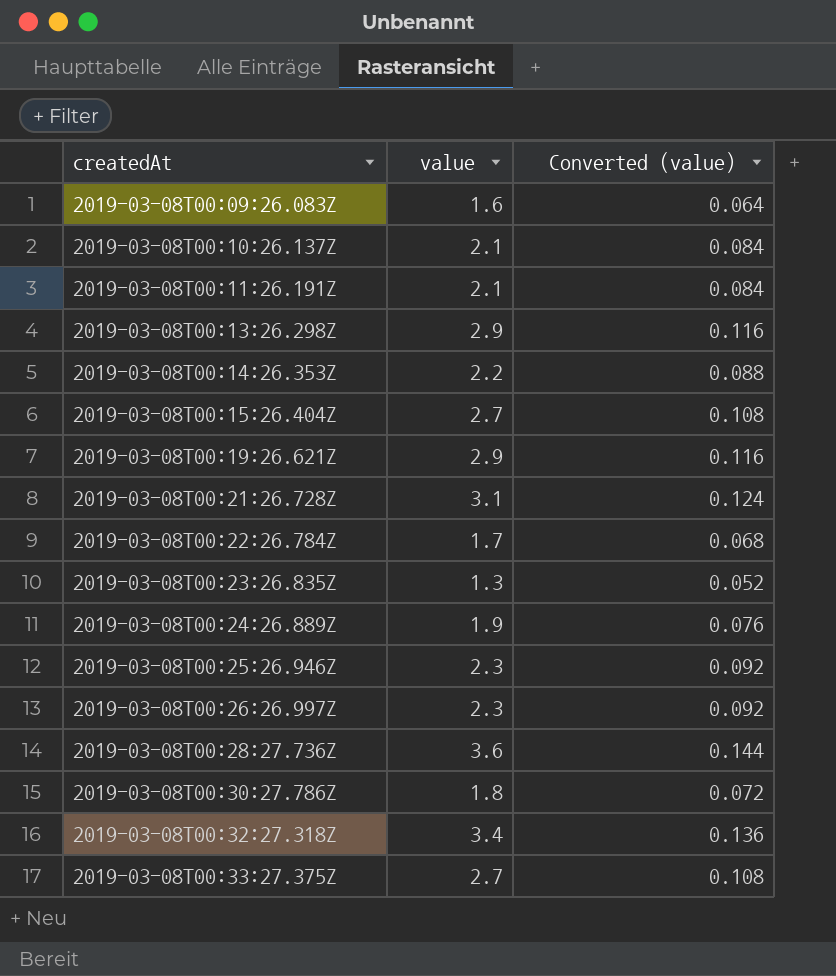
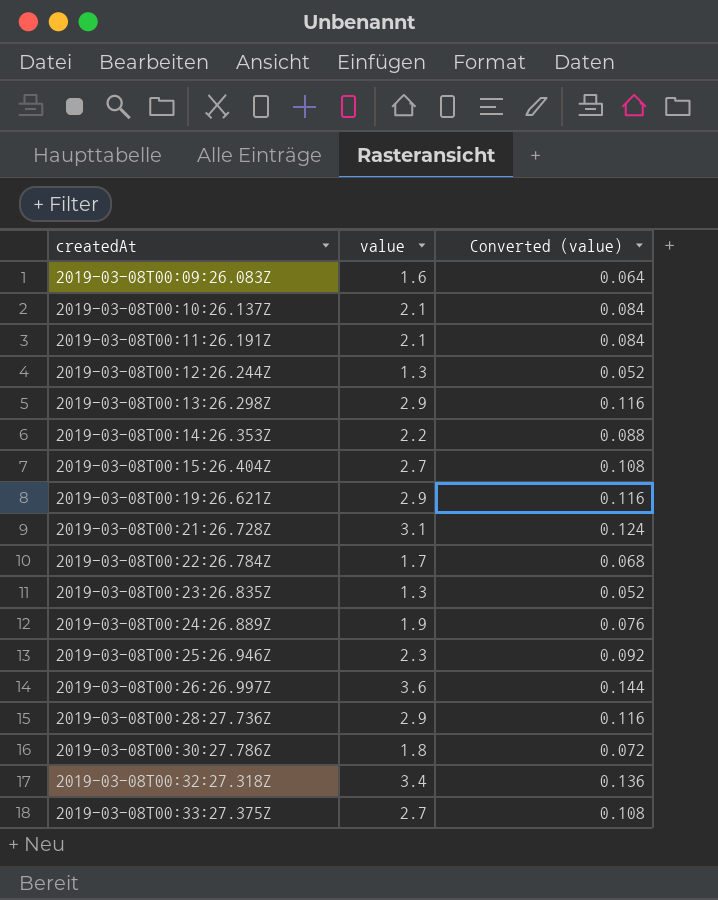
row 2019-03-08T00:12:26.244Z: none -> 1.3 | 0.052
2019-03-08T00:26:26.997Z | value: 2.3 -> 3.6
2019-03-08T00:26:26.997Z | Converted (value): 0.092 -> 0.144
2019-03-08T00:28:27.736Z | value: 3.6 -> 2.9
2019-03-08T00:28:27.736Z | Converted (value): 0.144 -> 0.116

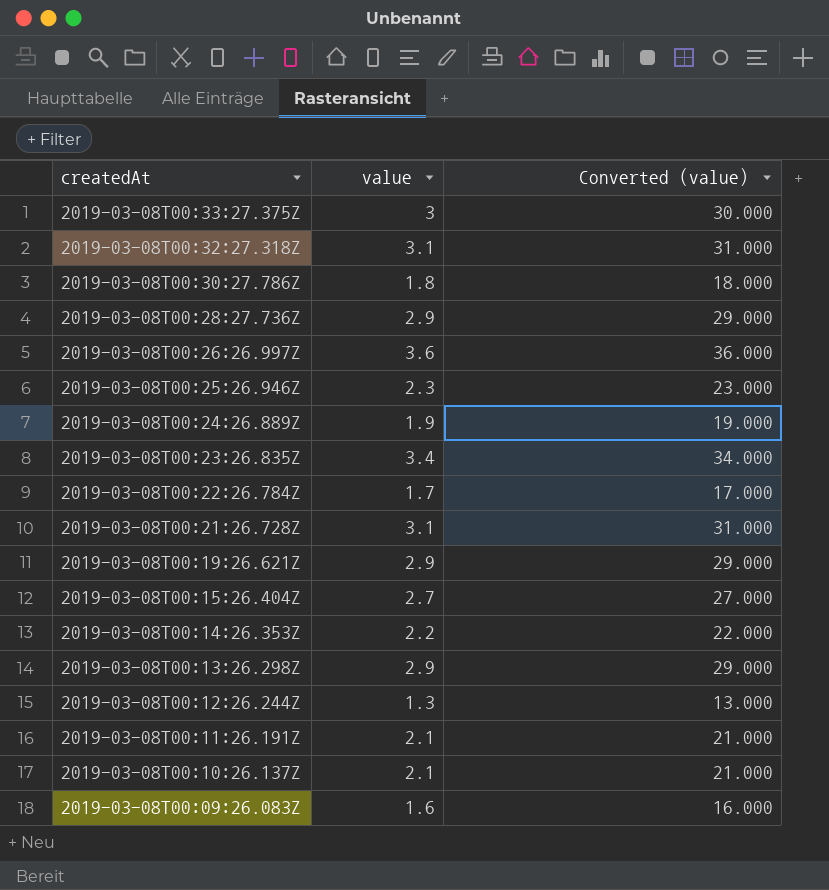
row order: createdAt ascending -> createdAt descending
column Converted (value) | formula: [value] * 0.04 -> [value] * 10
2019-03-08T00:33:27.375Z | value: 2.7 -> 3
2019-03-08T00:32:27.318Z | value: 3.4 -> 3.1
2019-03-08T00:23:26.835Z | value: 1.3 -> 3.4

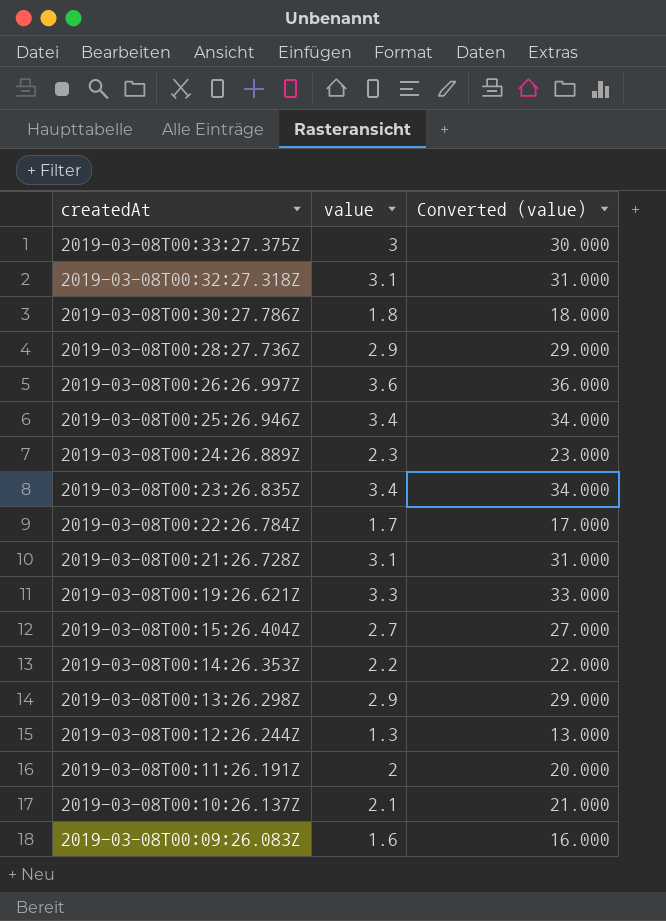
2019-03-08T00:25:26.946Z | value: 2.3 -> 3.4
2019-03-08T00:25:26.946Z | Converted (value): 23.000 -> 34.000
2019-03-08T00:24:26.889Z | value: 1.9 -> 2.3
2019-03-08T00:24:26.889Z | Converted (value): 19.000 -> 23.000
2019-03-08T00:19:26.621Z | value: 2.9 -> 3.3
2019-03-08T00:19:26.621Z | Converted (value): 29.000 -> 33.000
2019-03-08T00:11:26.191Z | value: 2.1 -> 2
2019-03-08T00:11:26.191Z | Converted (value): 21.000 -> 20.000

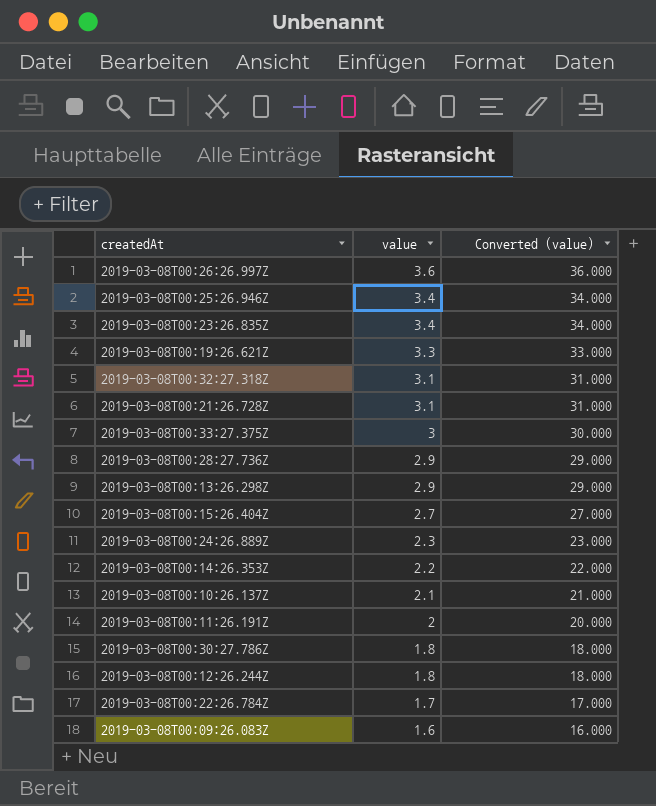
row order: createdAt descending -> value descending
2019-03-08T00:12:26.244Z | value: 1.3 -> 1.8
2019-03-08T00:12:26.244Z | Converted (value): 13.000 -> 18.000

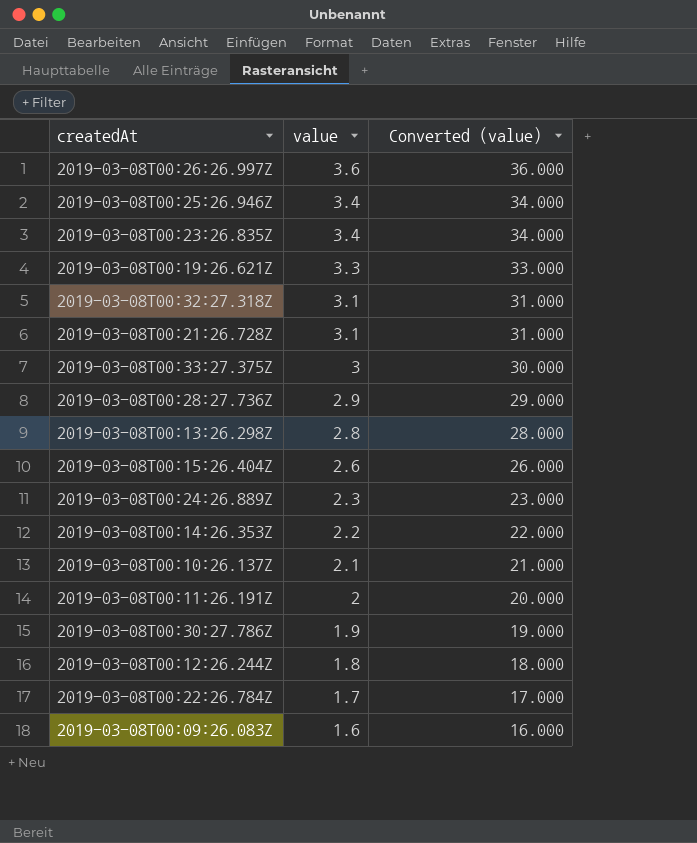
2019-03-08T00:13:26.298Z | value: 2.9 -> 2.8
2019-03-08T00:13:26.298Z | Converted (value): 29.000 -> 28.000
2019-03-08T00:15:26.404Z | value: 2.7 -> 2.6
2019-03-08T00:15:26.404Z | Converted (value): 27.000 -> 26.000
2019-03-08T00:30:27.786Z | value: 1.8 -> 1.9
2019-03-08T00:30:27.786Z | Converted (value): 18.000 -> 19.000

